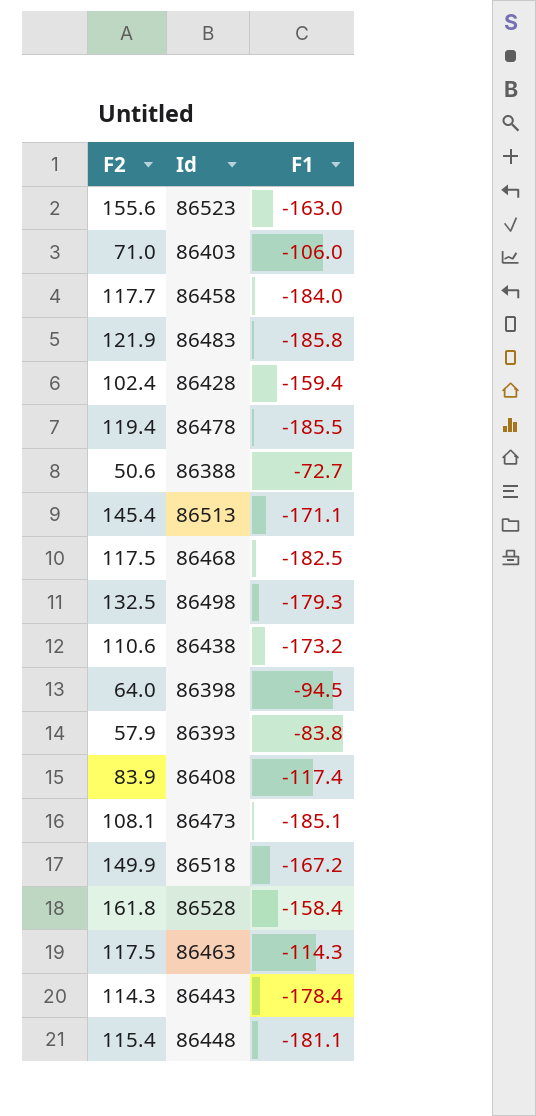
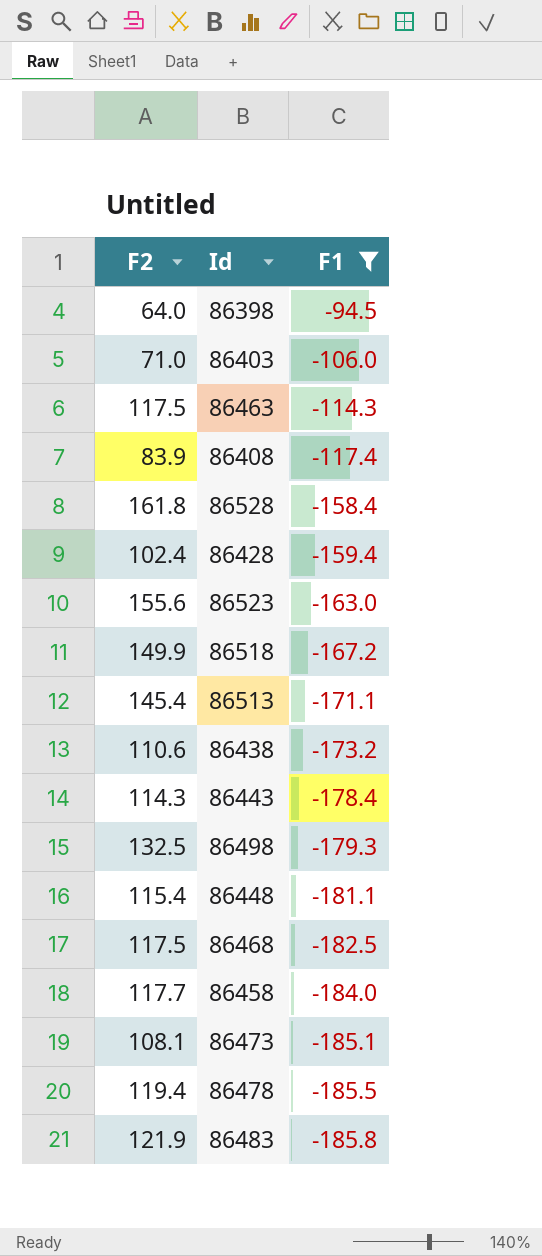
filter: none -> F1 <= -94.5
row order: none -> F1 descending

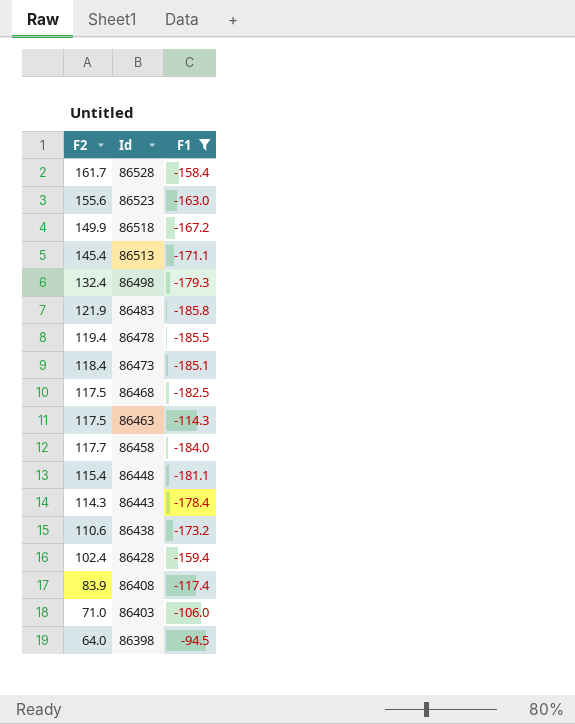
row order: F1 descending -> Id descending
86528 | F2: 161.8 -> 161.7
86498 | F2: 132.5 -> 132.4
86473 | F2: 108.1 -> 118.4

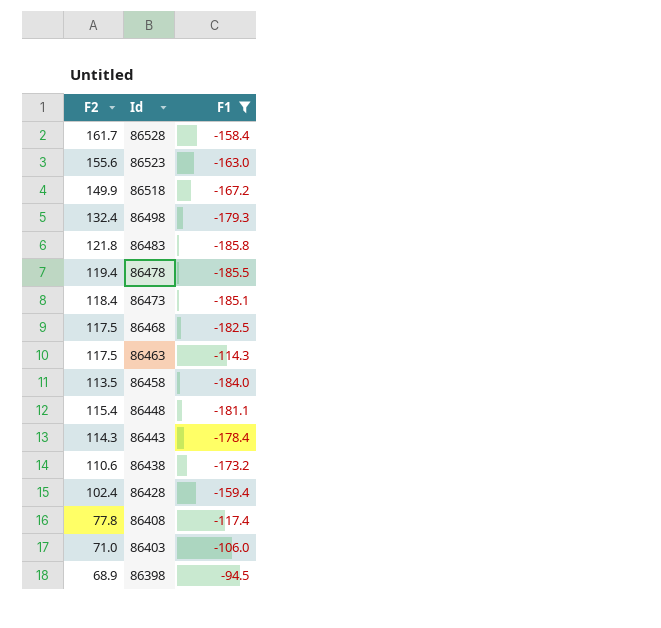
row 86513: 145.4 | -171.1 -> none
86483 | F2: 121.9 -> 121.8
86458 | F2: 117.7 -> 113.5
86408 | F2: 83.9 -> 77.8
86398 | F2: 64.0 -> 68.9

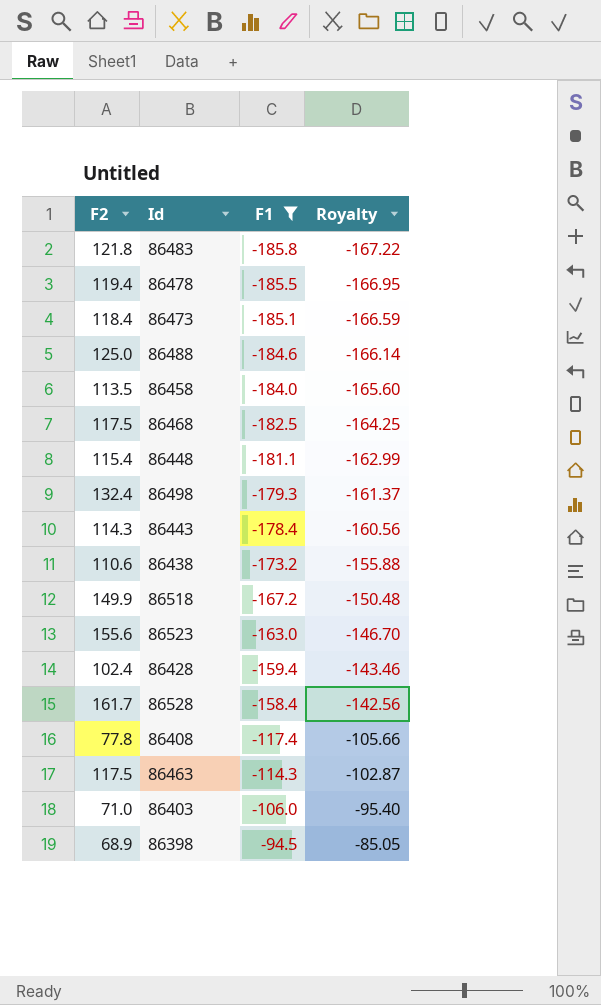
row order: Id descending -> F1 ascending
column Royalty | formula: none -> [F1] * 0.9
row 86488: none -> 125.0 | -184.6 | -166.14

